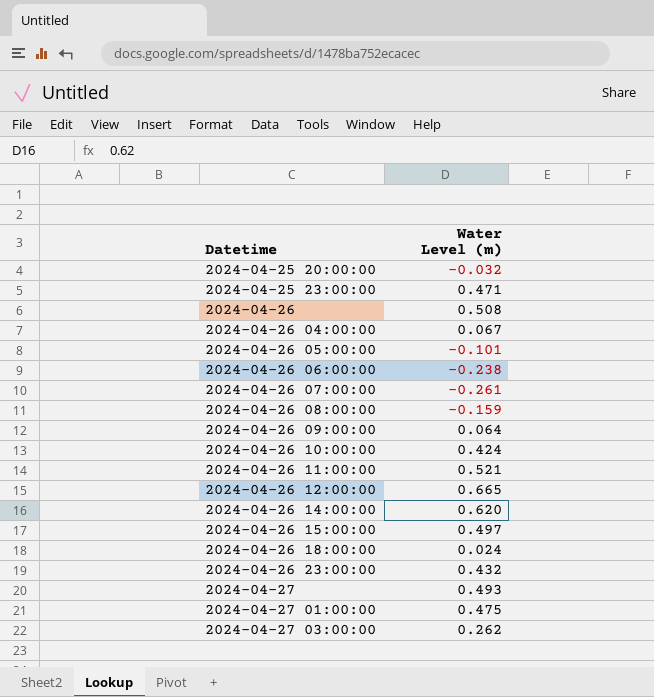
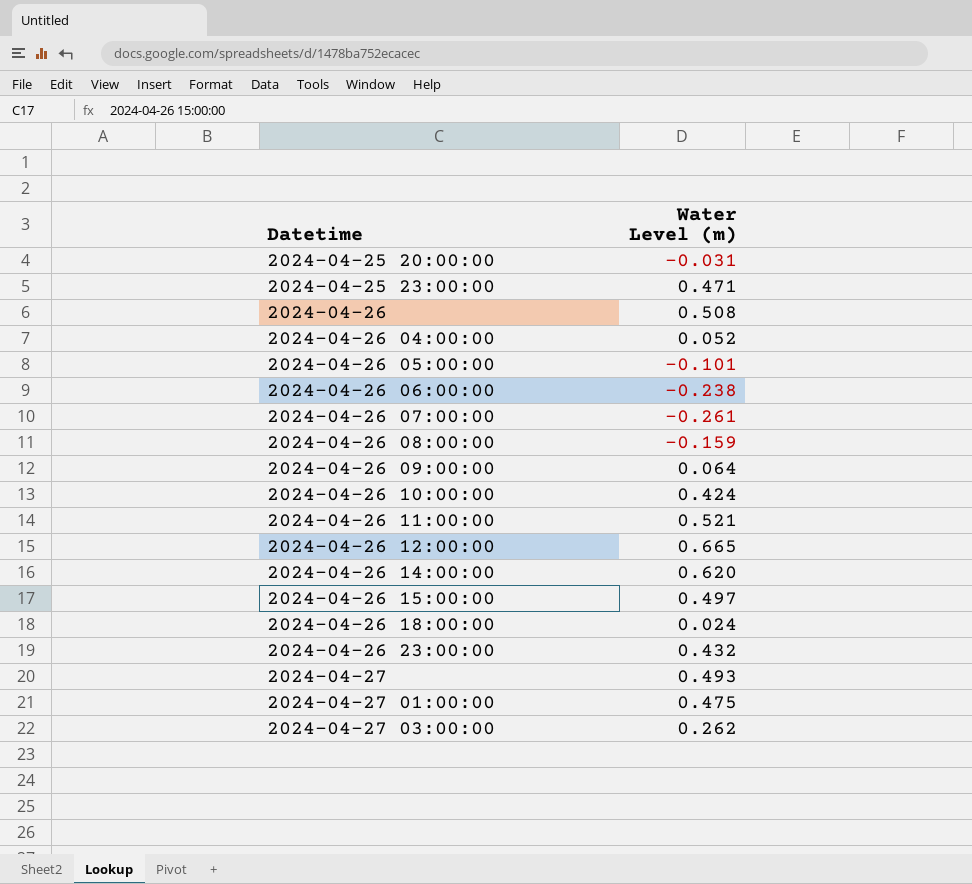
2024-04-25 20:00:00 | Water Level (m): -0.032 -> -0.031
2024-04-26 04:00:00 | Water Level (m): 0.067 -> 0.052

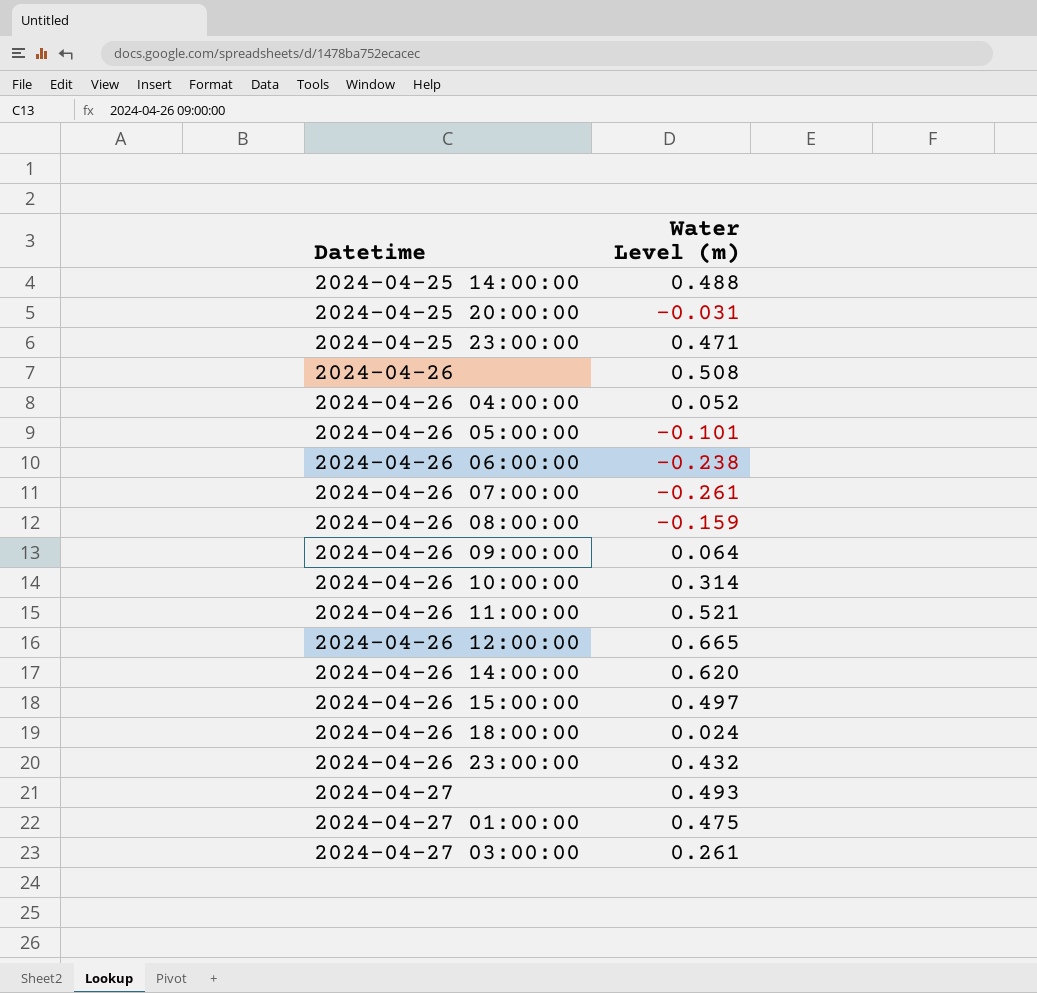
row 2024-04-25 14:00:00: none -> 0.488
2024-04-26 10:00:00 | Water Level (m): 0.424 -> 0.314
2024-04-27 03:00:00 | Water Level (m): 0.262 -> 0.261

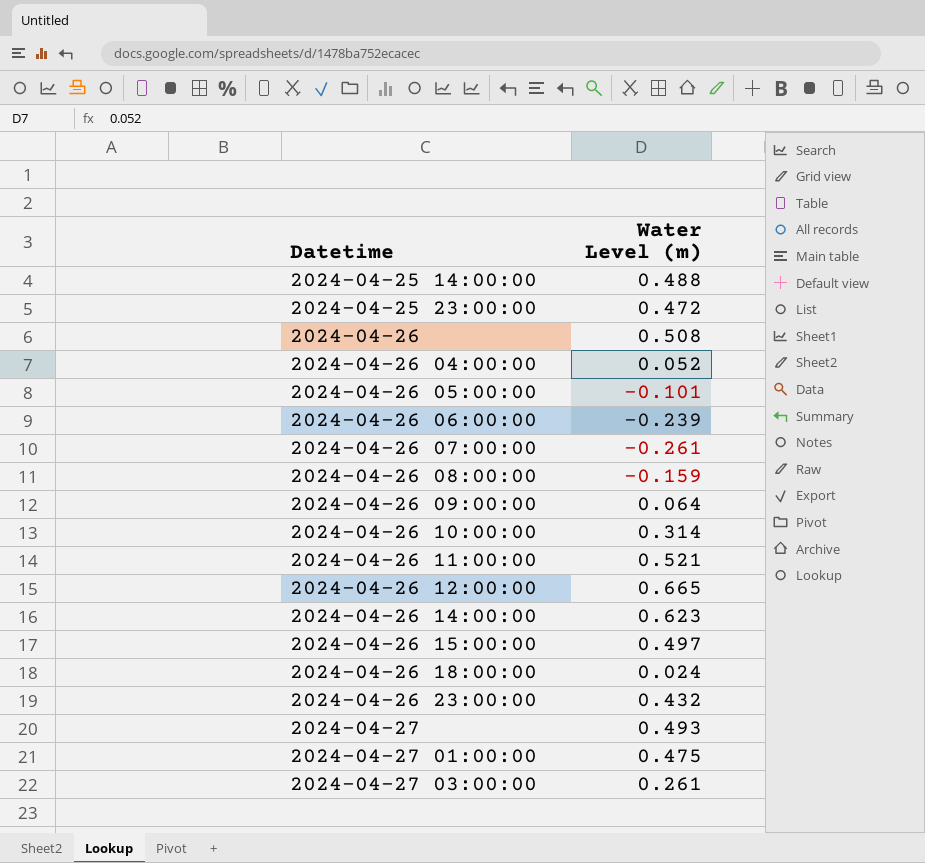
row 2024-04-25 20:00:00: -0.031 -> none
2024-04-25 23:00:00 | Water Level (m): 0.471 -> 0.472
2024-04-26 06:00:00 | Water Level (m): -0.238 -> -0.239
2024-04-26 14:00:00 | Water Level (m): 0.620 -> 0.623

